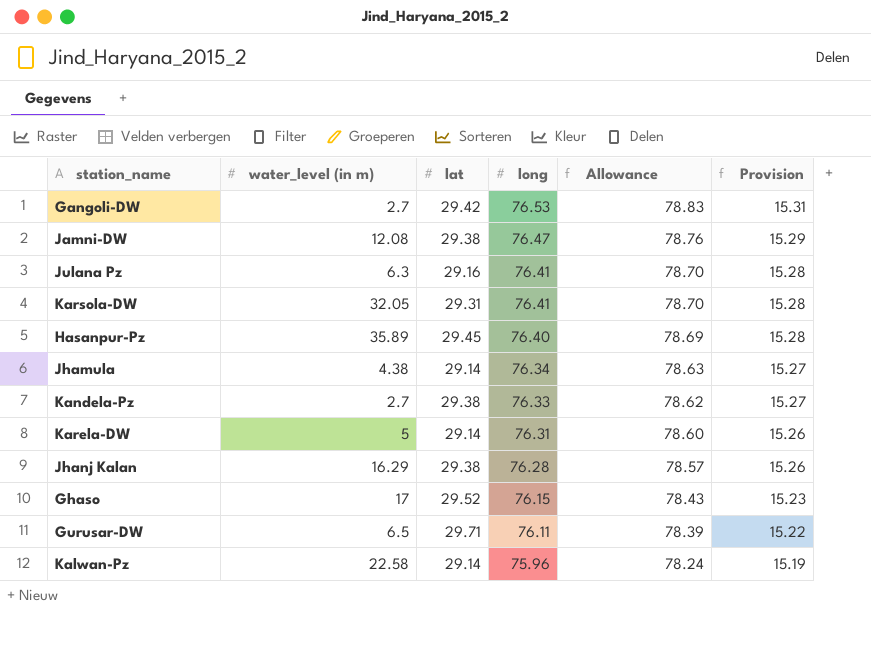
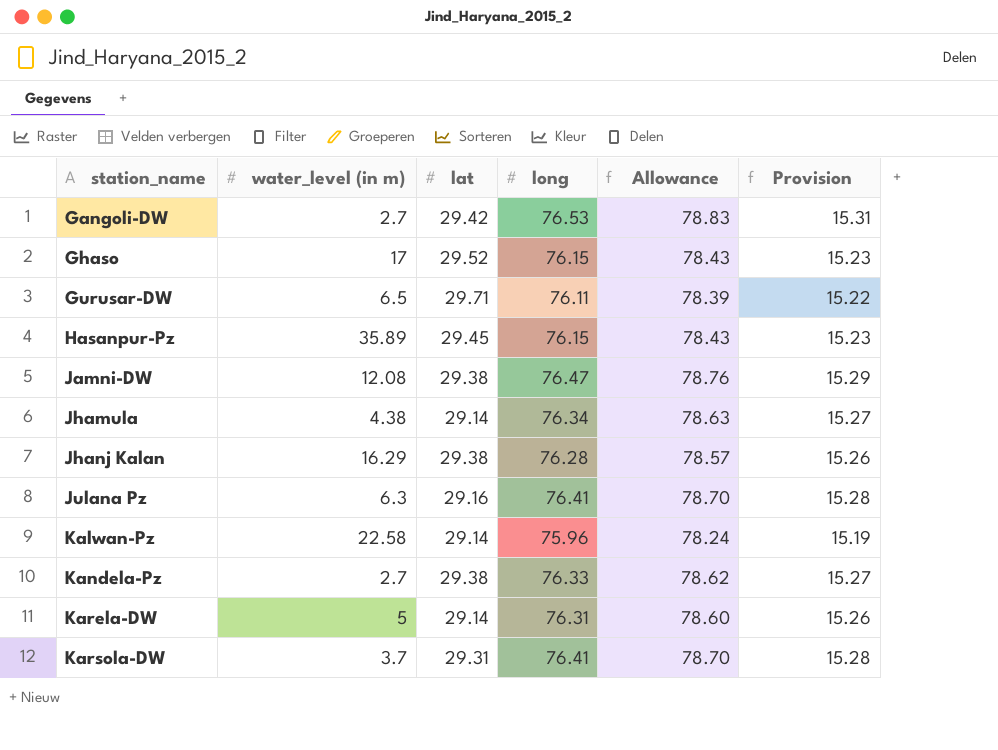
row order: long descending -> station_name ascending
Hasanpur-Pz | long: 76.40 -> 76.15
Hasanpur-Pz | Allowance: 78.69 -> 78.43
Hasanpur-Pz | Provision: 15.28 -> 15.23
Karsola-DW | water_level (in m): 32.05 -> 3.7

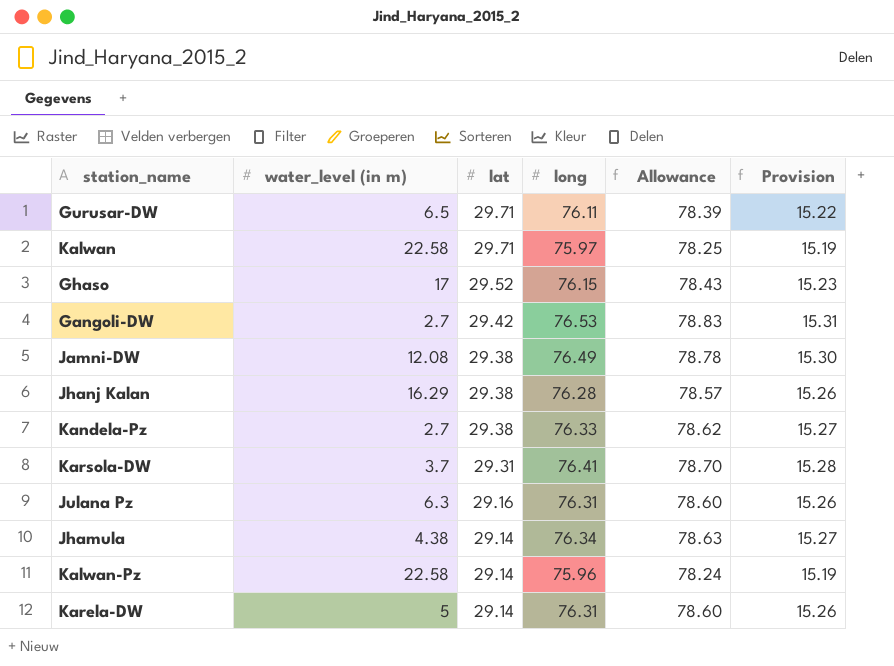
row order: station_name ascending -> lat descending
row Hasanpur-Pz: 35.89 | 29.45 | 76.15 | 78.43 | 15.23 -> none
row Kalwan: none -> 22.58 | 29.71 | 75.97 | 78.25 | 15.19
Jamni-DW | long: 76.47 -> 76.49
Jamni-DW | Allowance: 78.76 -> 78.78
Jamni-DW | Provision: 15.29 -> 15.30
Julana Pz | long: 76.41 -> 76.31
Julana Pz | Allowance: 78.70 -> 78.60
Julana Pz | Provision: 15.28 -> 15.26

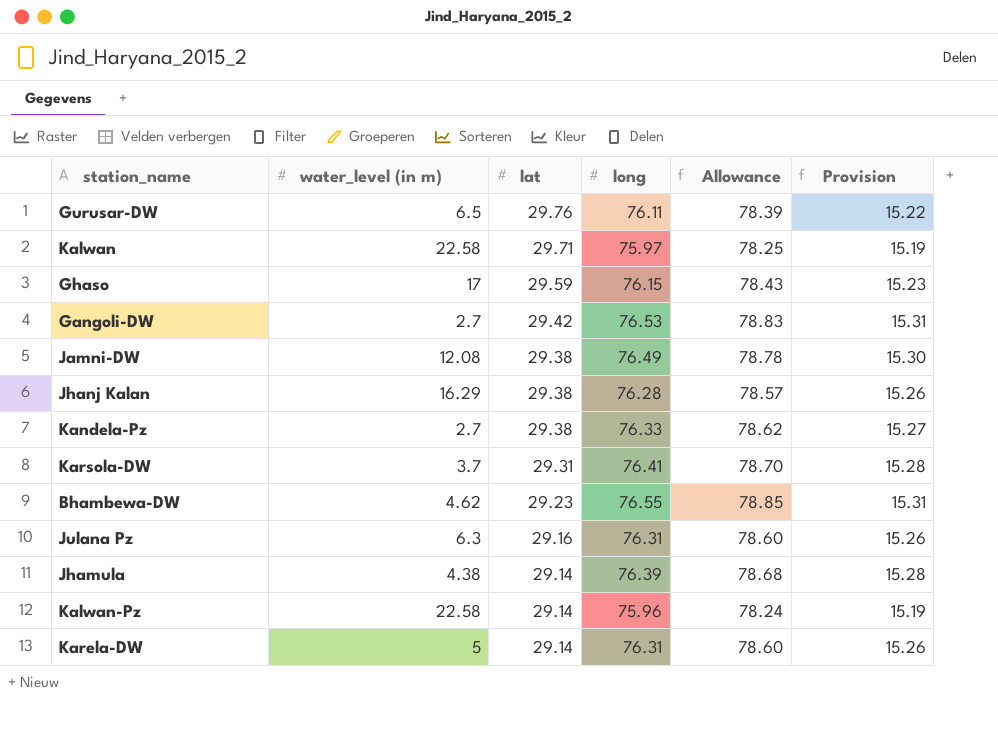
Gurusar-DW | lat: 29.71 -> 29.76
Ghaso | lat: 29.52 -> 29.59
row Bhambewa-DW: none -> 4.62 | 29.23 | 76.55 | 78.85 | 15.31
Jhamula | long: 76.34 -> 76.39
Jhamula | Allowance: 78.63 -> 78.68
Jhamula | Provision: 15.27 -> 15.28

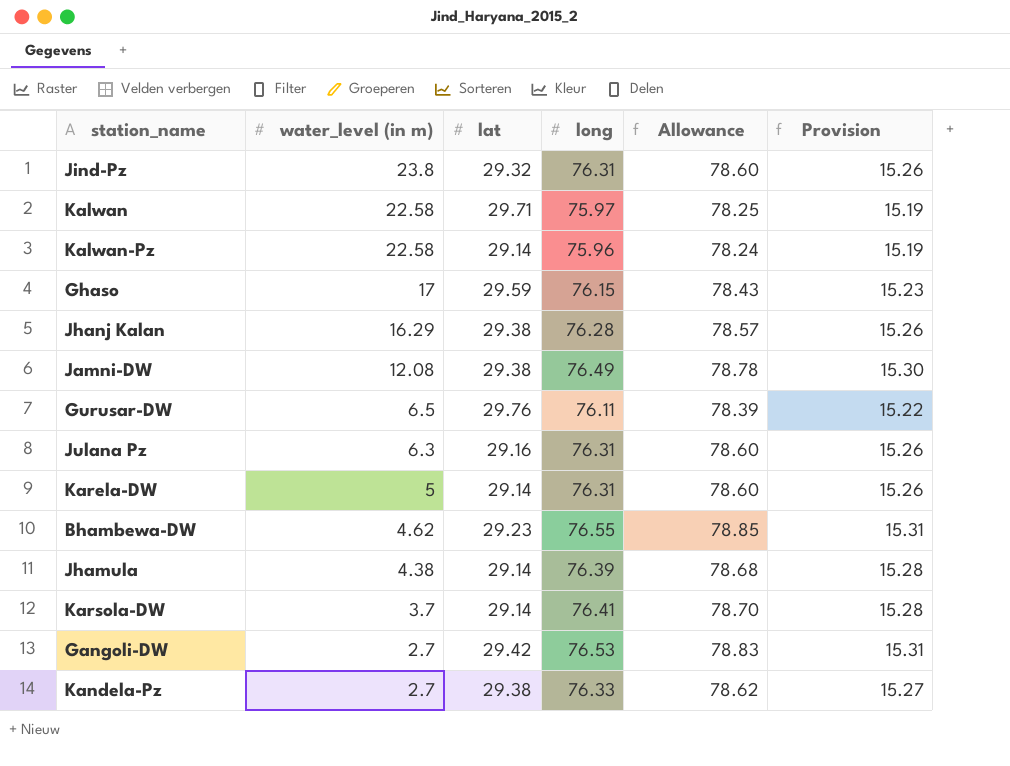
row order: lat descending -> water_level (in m) descending
row Jind-Pz: none -> 23.8 | 29.32 | 76.31 | 78.60 | 15.26
Karsola-DW | lat: 29.31 -> 29.14

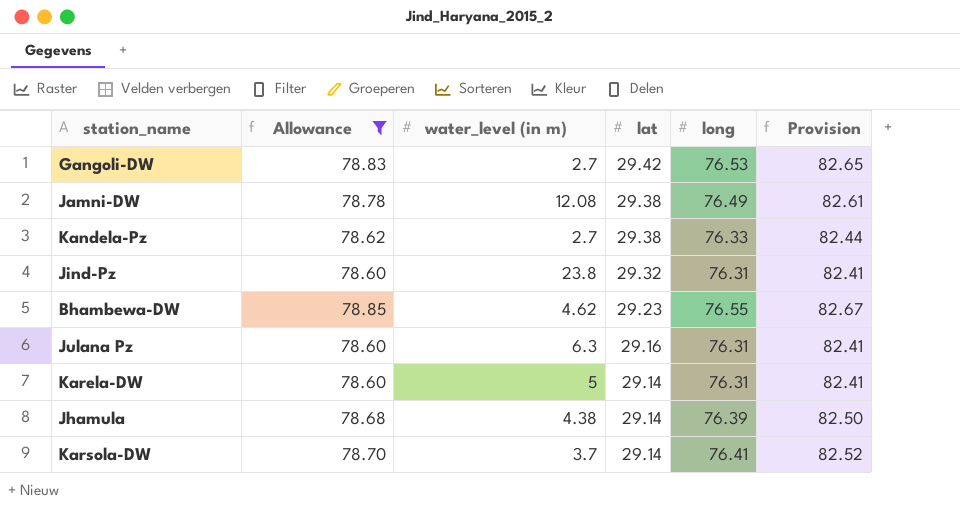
filter: none -> Allowance >= 78.60
row order: water_level (in m) descending -> lat descending
column Allowance | position: 5 -> 2
column Provision | formula: [long] * 0.2 -> [long] * 1.08

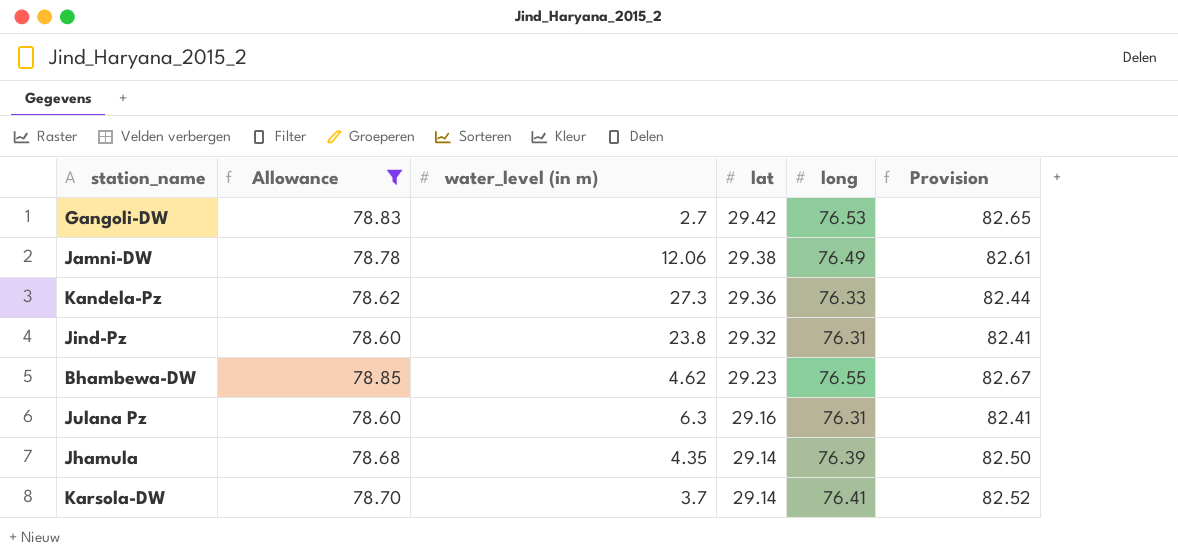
row Karela-DW: 78.60 | 5 | 29.14 | 76.31 | 82.41 -> none
Jamni-DW | water_level (in m): 12.08 -> 12.06
Kandela-Pz | water_level (in m): 2.7 -> 27.3
Kandela-Pz | lat: 29.38 -> 29.36
Jhamula | water_level (in m): 4.38 -> 4.35

